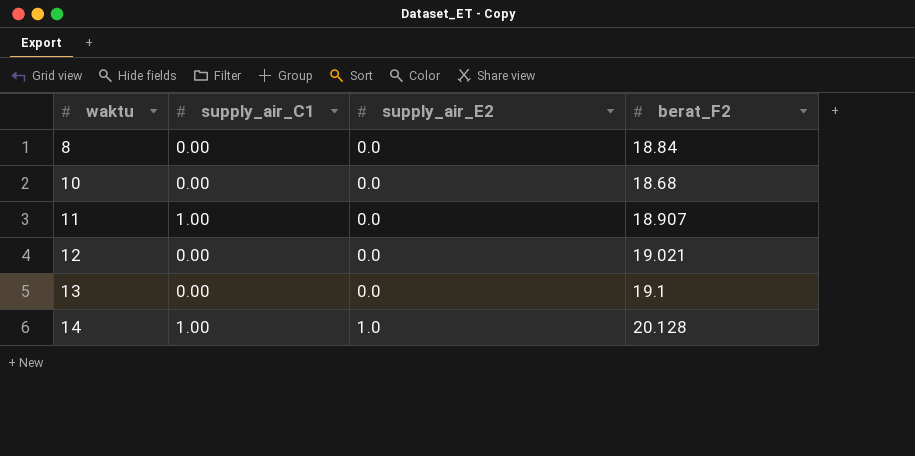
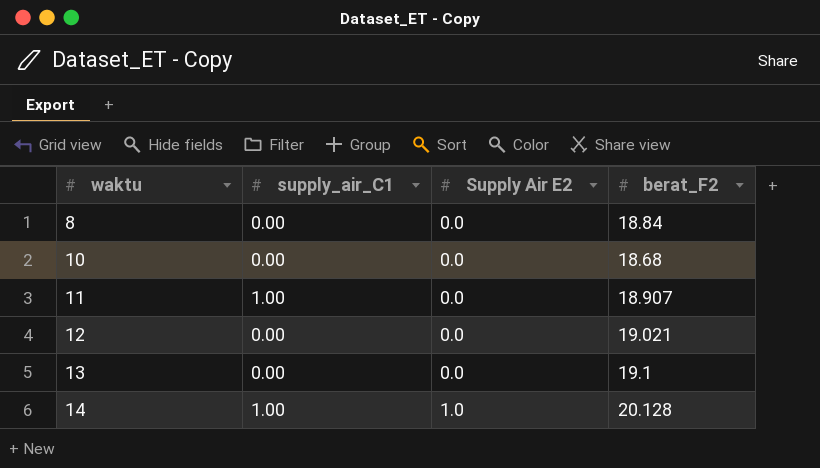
column name: supply_air_E2 -> Supply Air E2

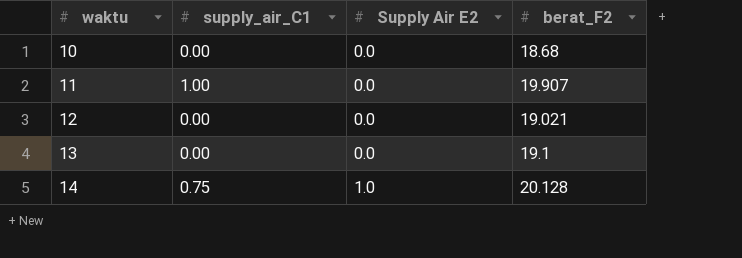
row 8: 0.00 | 0.0 | 18.84 -> none
11 | berat_F2: 18.907 -> 19.907
14 | supply_air_C1: 1.00 -> 0.75

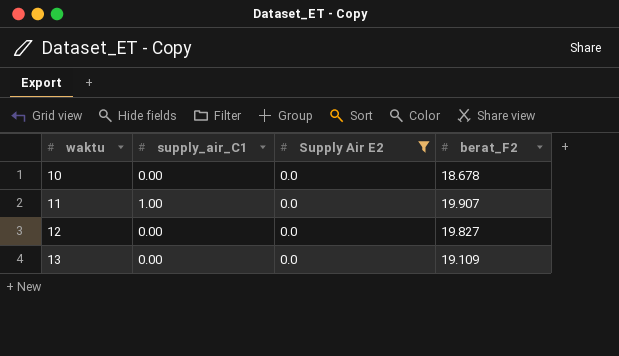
filter: none -> Supply Air E2 = 0.0
10 | berat_F2: 18.68 -> 18.678
12 | berat_F2: 19.021 -> 19.827
13 | berat_F2: 19.1 -> 19.109

